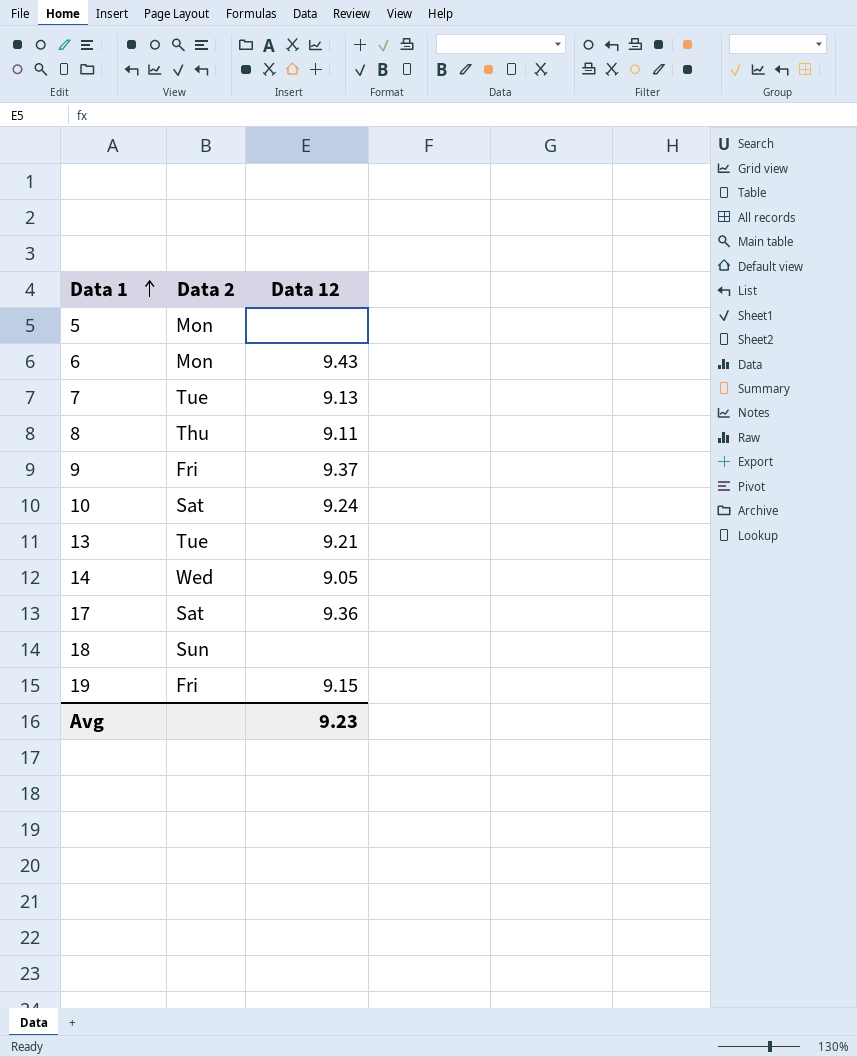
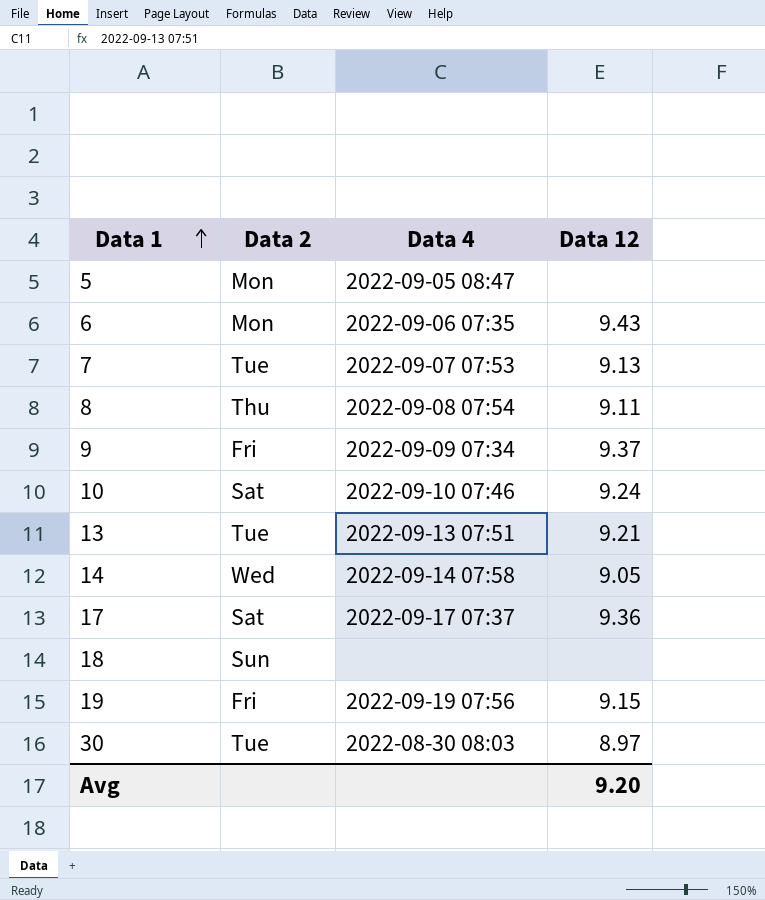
column Data 4 | position: none -> 3
row 30: none -> Tue | 2022-08-30 08:03 | 8.97
Avg | Data 12: 9.23 -> 9.20

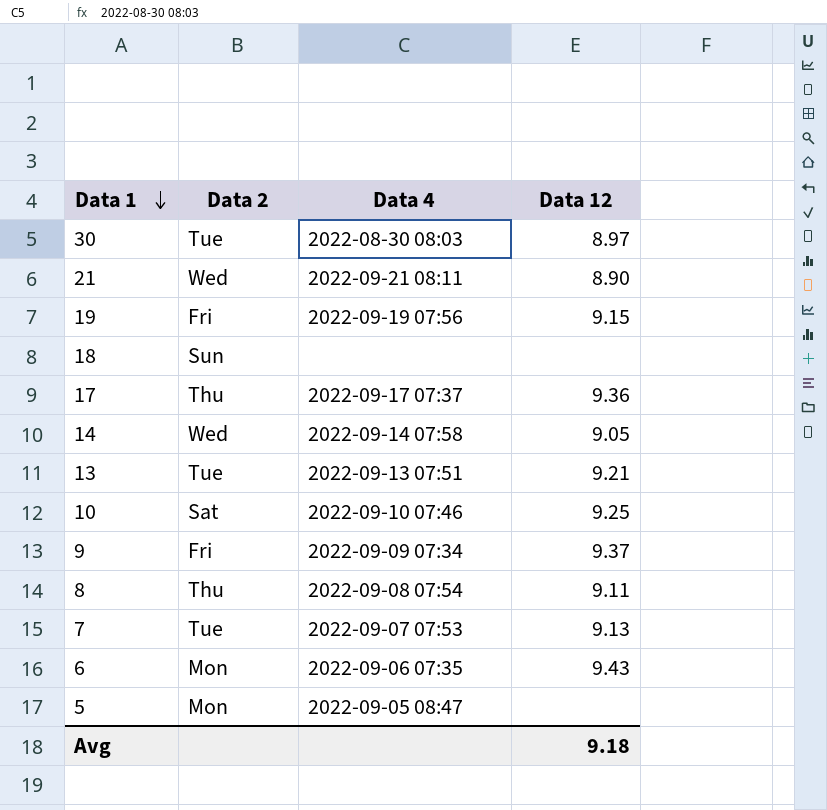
row order: Data 1 ascending -> Data 1 descending
row 21: none -> Wed | 2022-09-21 08:11 | 8.90
17 | Data 2: Sat -> Thu
10 | Data 12: 9.24 -> 9.25
Avg | Data 12: 9.20 -> 9.18

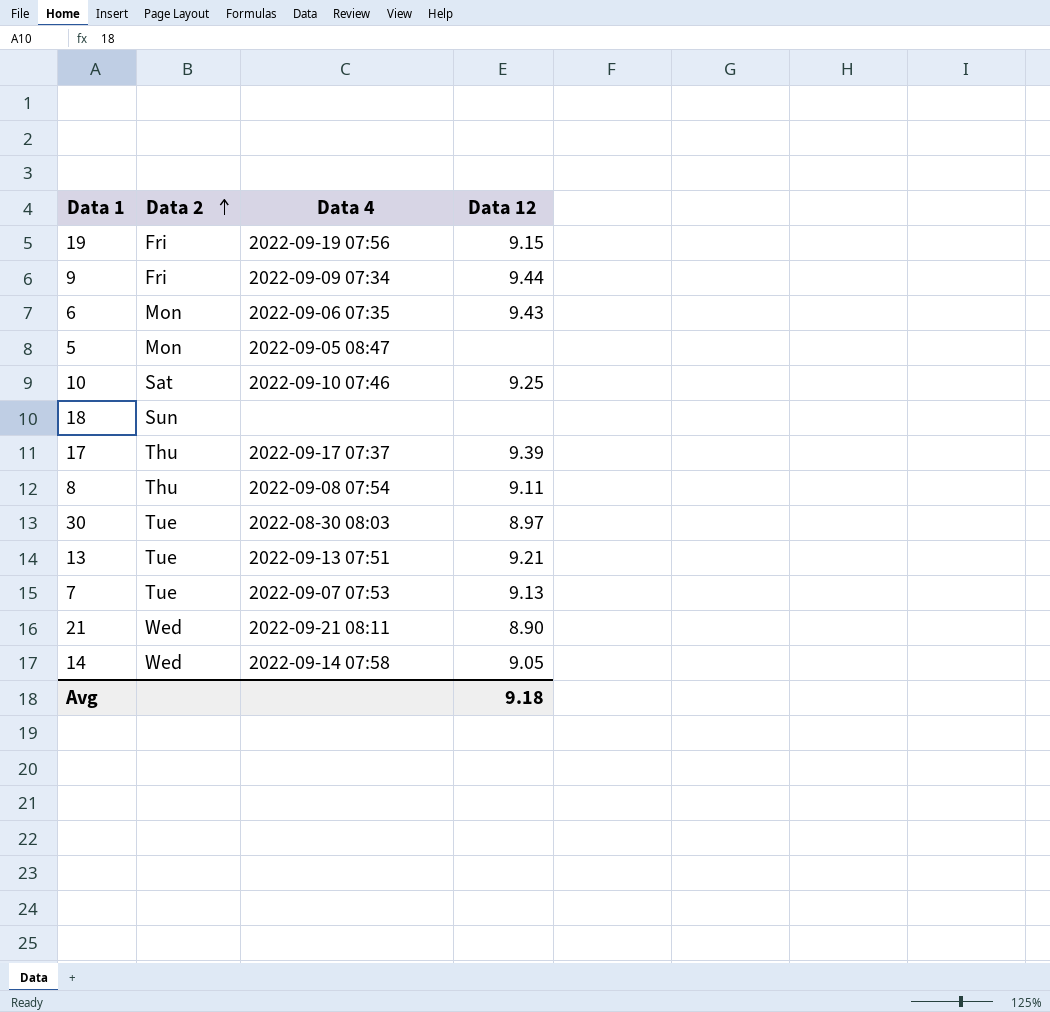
row order: Data 1 descending -> Data 2 ascending
9 | Data 12: 9.37 -> 9.44
17 | Data 12: 9.36 -> 9.39

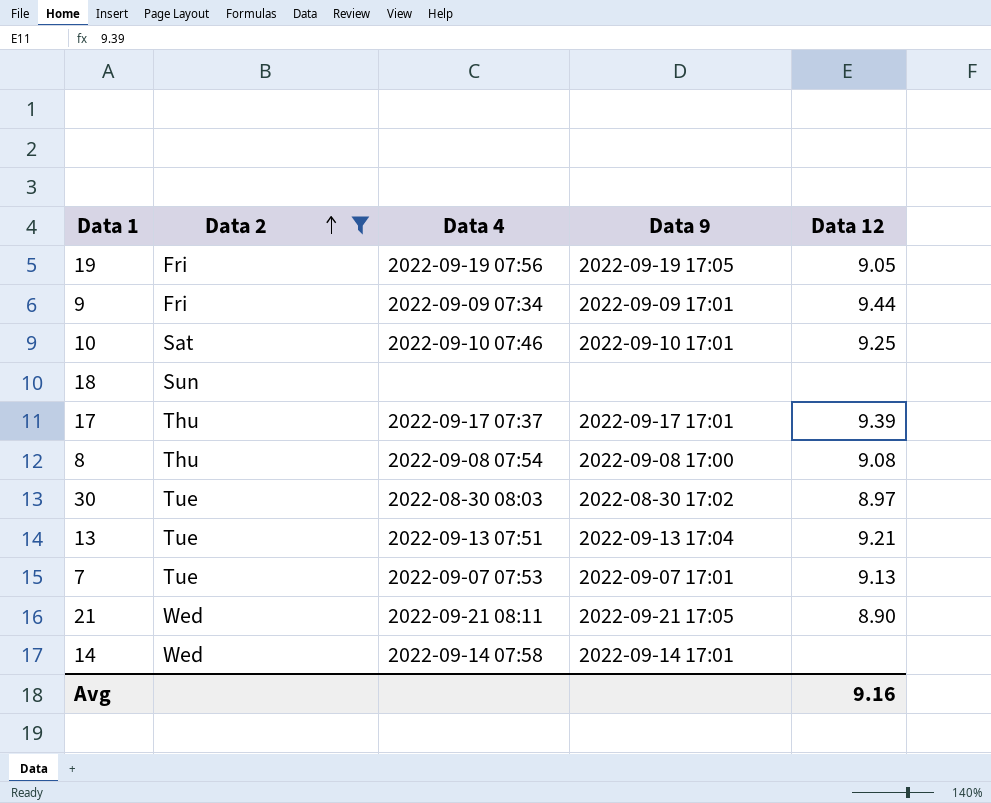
filter: none -> Data 2 != Mon
column Data 9 | position: none -> 4
19 | Data 12: 9.15 -> 9.05
8 | Data 12: 9.11 -> 9.08
14 | Data 12: 9.05 -> none
Avg | Data 12: 9.18 -> 9.16

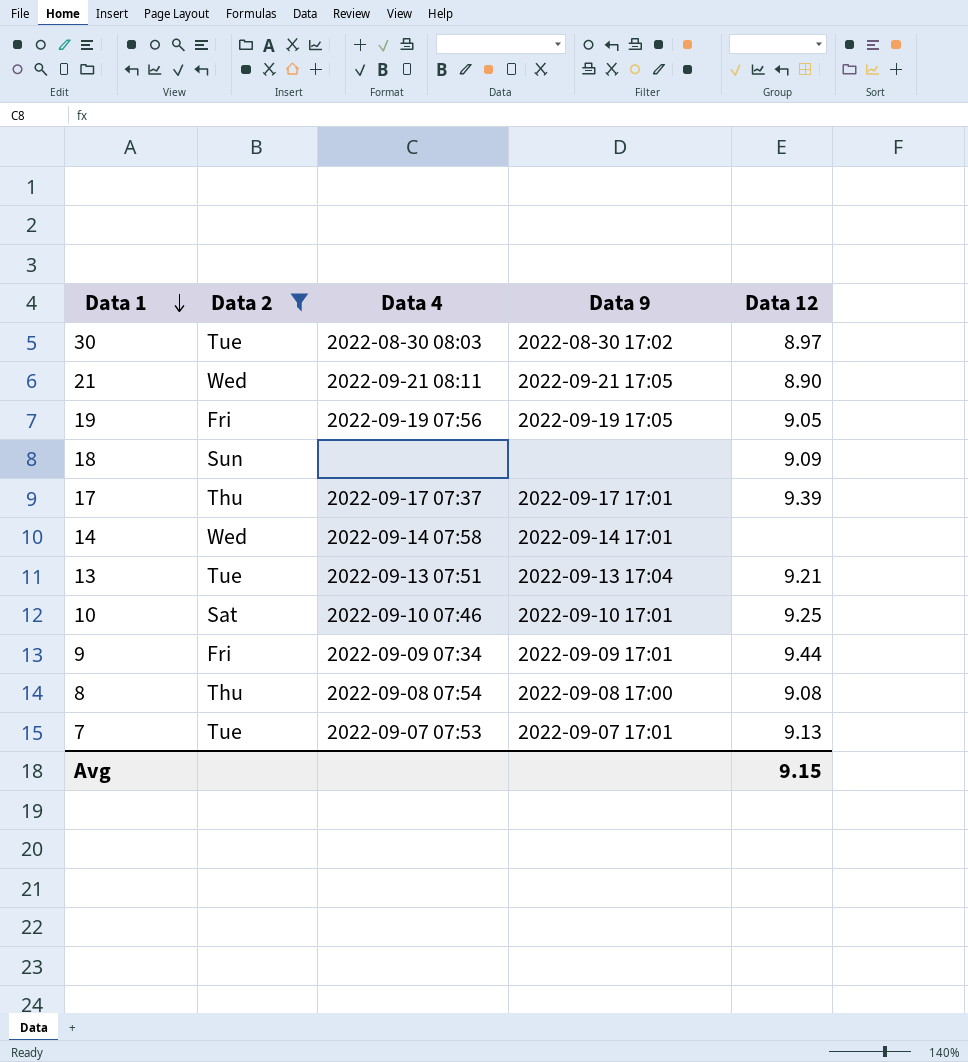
row order: Data 2 ascending -> Data 1 descending
18 | Data 12: none -> 9.09
Avg | Data 12: 9.16 -> 9.15

